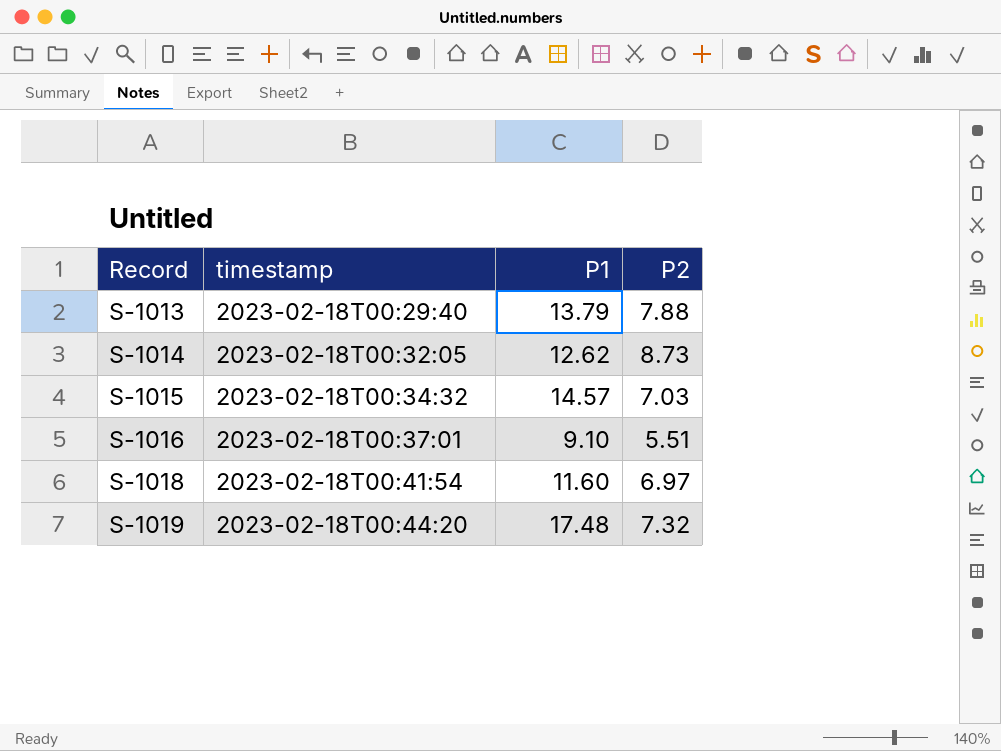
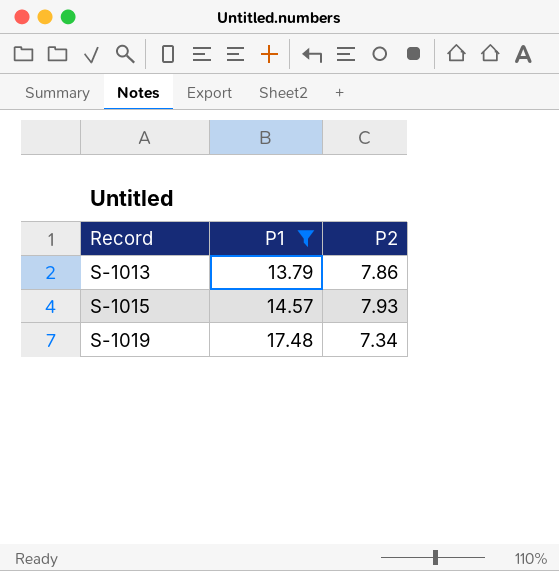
filter: none -> P1 >= 13.79
column timestamp | position: 2 -> none
S-1013 | P2: 7.88 -> 7.86
S-1015 | P2: 7.03 -> 7.93
S-1019 | P2: 7.32 -> 7.34

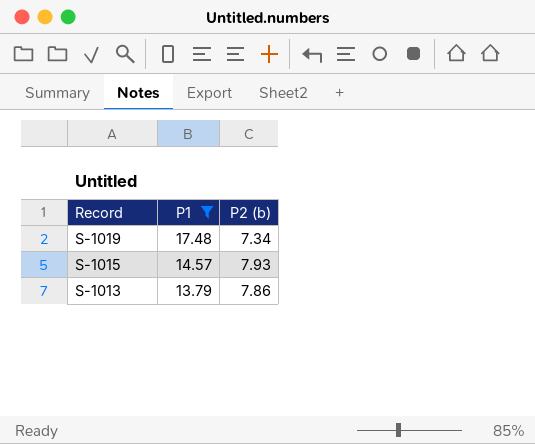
row order: Record ascending -> Record descending
column name: P2 -> P2 (b)

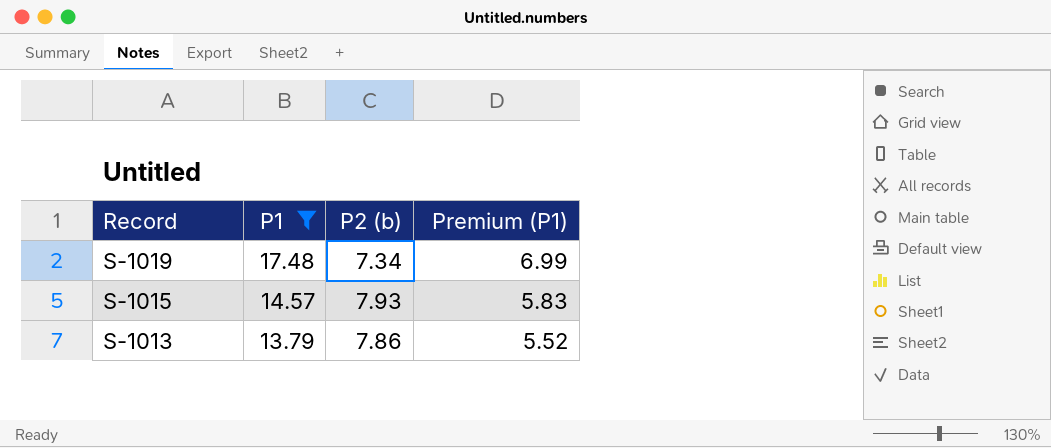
column Premium (P1) | formula: none -> [P1] * 0.4

